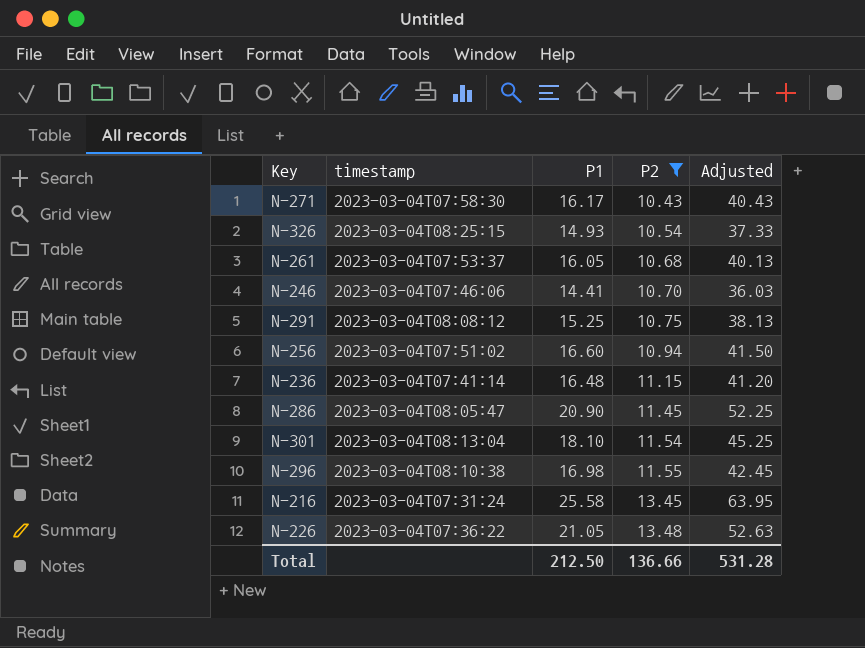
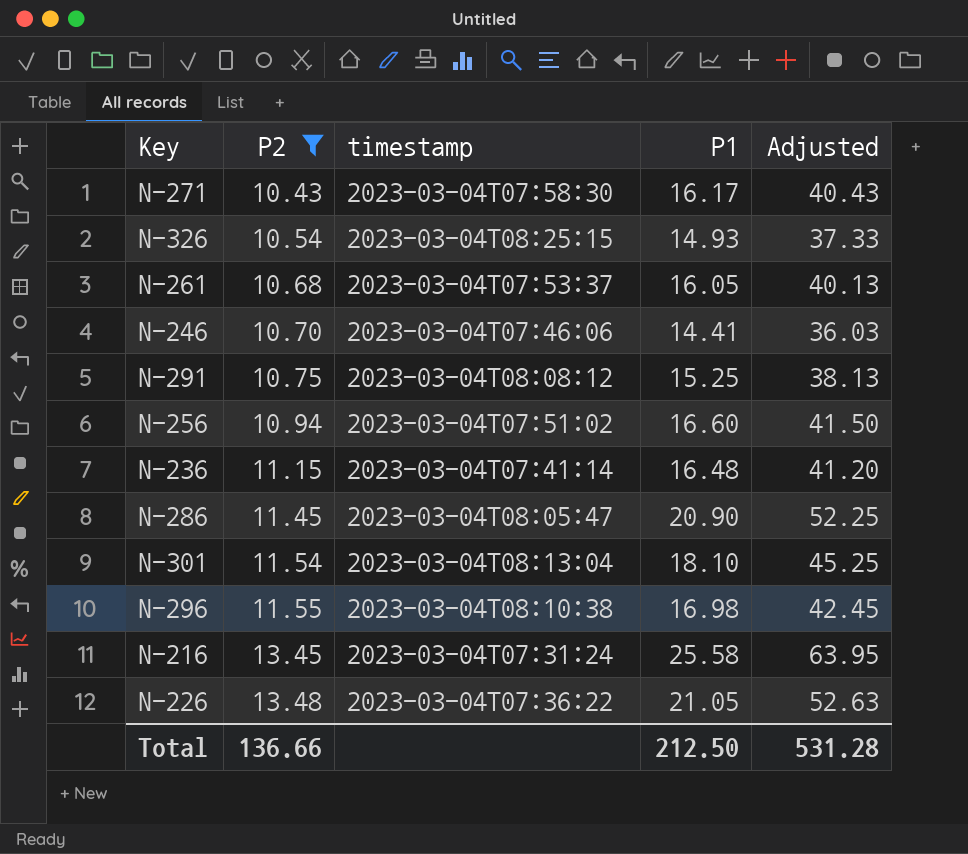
column P2 | position: 4 -> 2

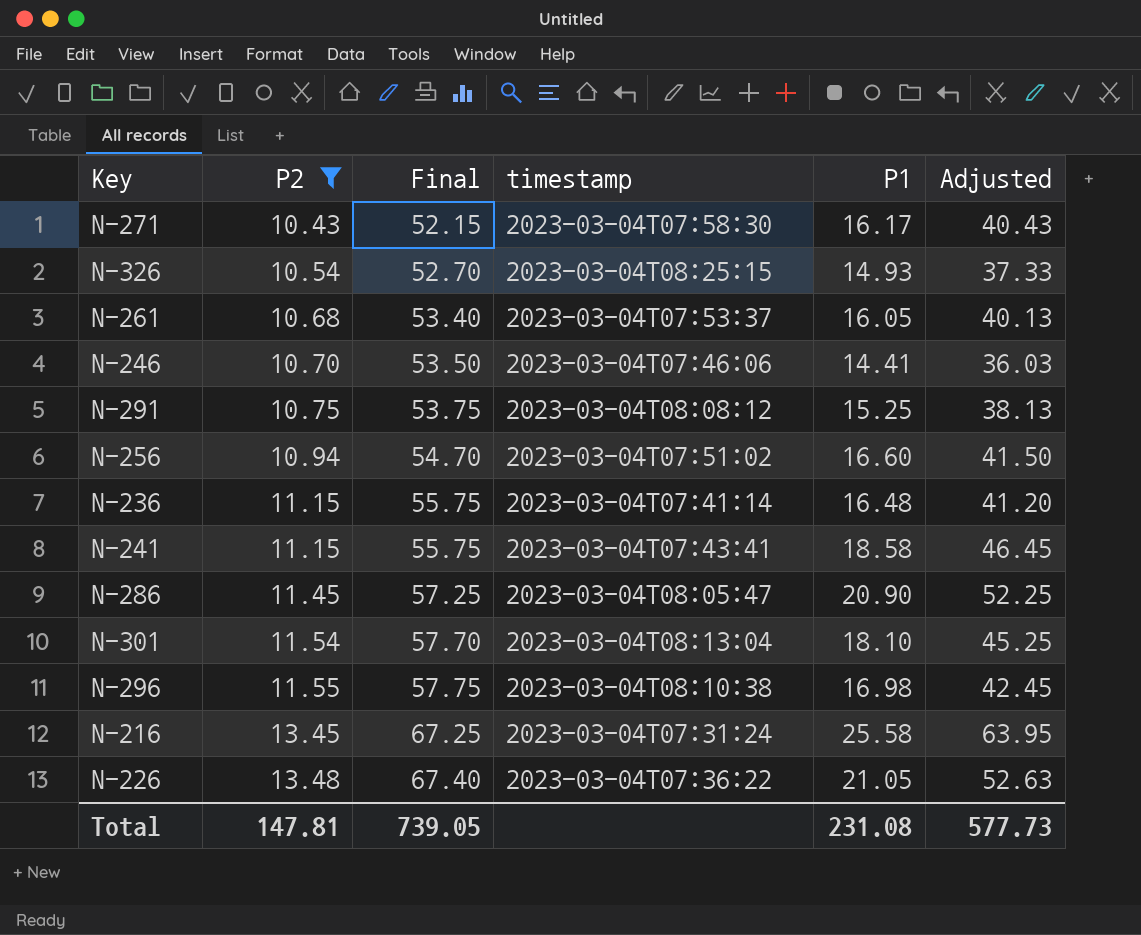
column Final | formula: none -> [P2] * 5
row N-241: none -> 11.15 | 55.75 | 2023-03-04T07:43:41 | 18.58 | 46.45
Total | P2: 136.66 -> 147.81
Total | P1: 212.50 -> 231.08
Total | Adjusted: 531.28 -> 577.73

